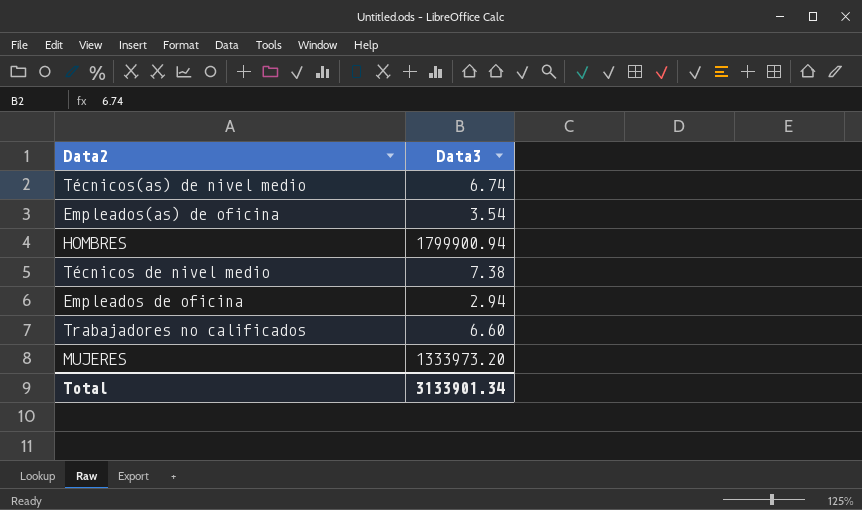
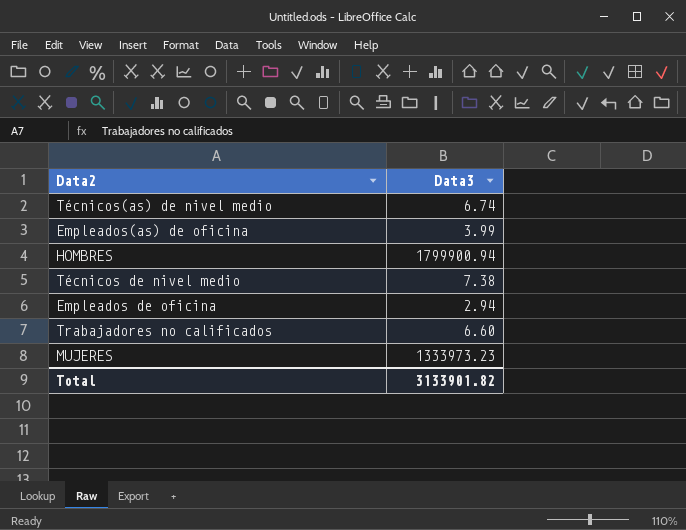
Empleados(as) de oficina | Data3: 3.54 -> 3.99
MUJERES | Data3: 1333973.20 -> 1333973.23
Total | Data3: 3133901.34 -> 3133901.82

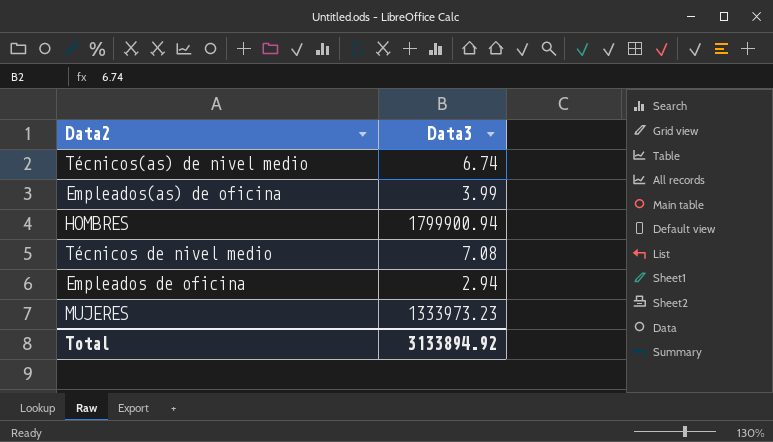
row Trabajadores no calificados: 6.60 -> none
Técnicos de nivel medio | Data3: 7.38 -> 7.08
Total | Data3: 3133901.82 -> 3133894.92

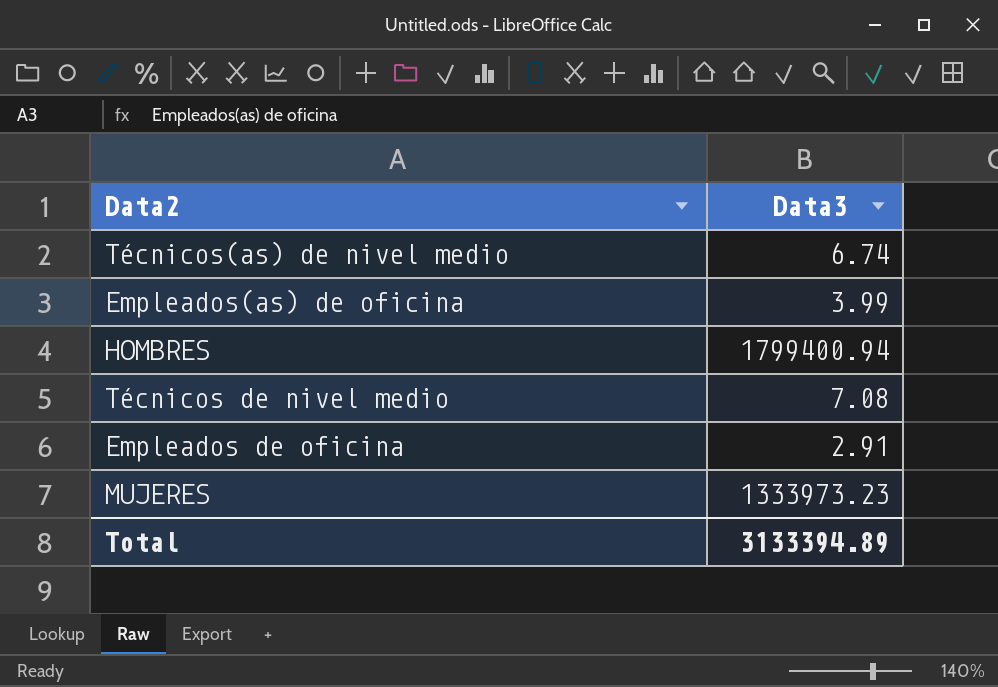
HOMBRES | Data3: 1799900.94 -> 1799400.94
Empleados de oficina | Data3: 2.94 -> 2.91
Total | Data3: 3133894.92 -> 3133394.89

